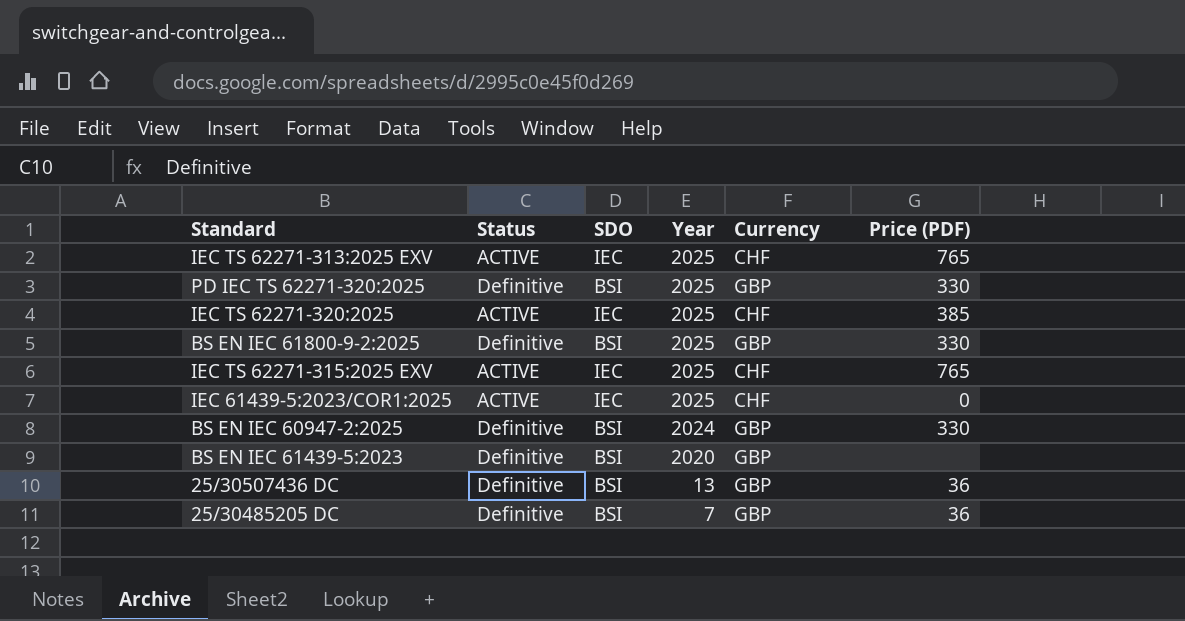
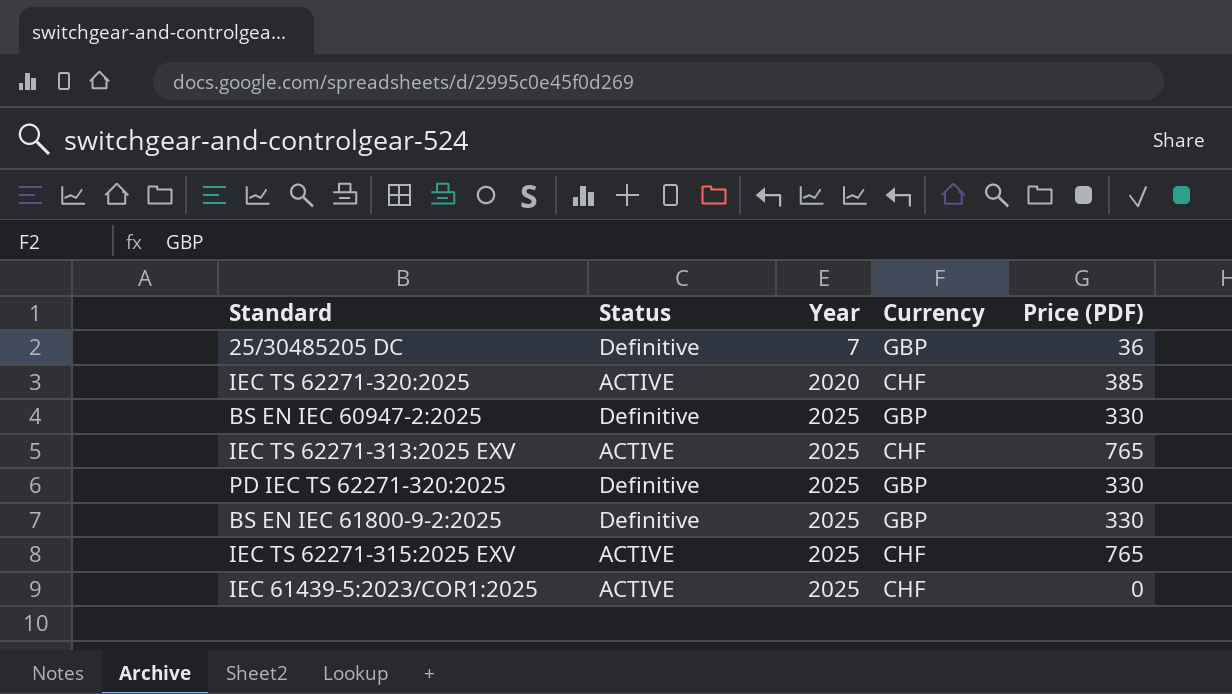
row order: Year descending -> Year ascending
column SDO | position: 3 -> none
row BS EN IEC 61439-5:2023: Definitive | BSI | 2020 | GBP | none -> none
row 25/30507436 DC: Definitive | BSI | 13 | GBP | 36 -> none
IEC TS 62271-320:2025 | Year: 2025 -> 2020
BS EN IEC 60947-2:2025 | Year: 2024 -> 2025

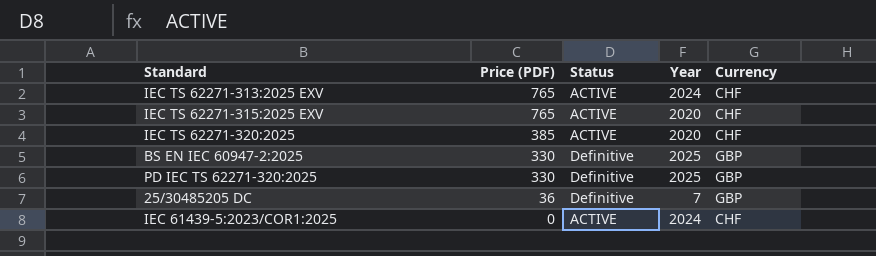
row order: Year ascending -> Price (PDF) descending
column Price (PDF) | position: 5 -> 2
row BS EN IEC 61800-9-2:2025: Definitive | 2025 | GBP | 330 -> none
IEC TS 62271-313:2025 EXV | Year: 2025 -> 2024
IEC TS 62271-315:2025 EXV | Year: 2025 -> 2020
IEC 61439-5:2023/COR1:2025 | Year: 2025 -> 2024

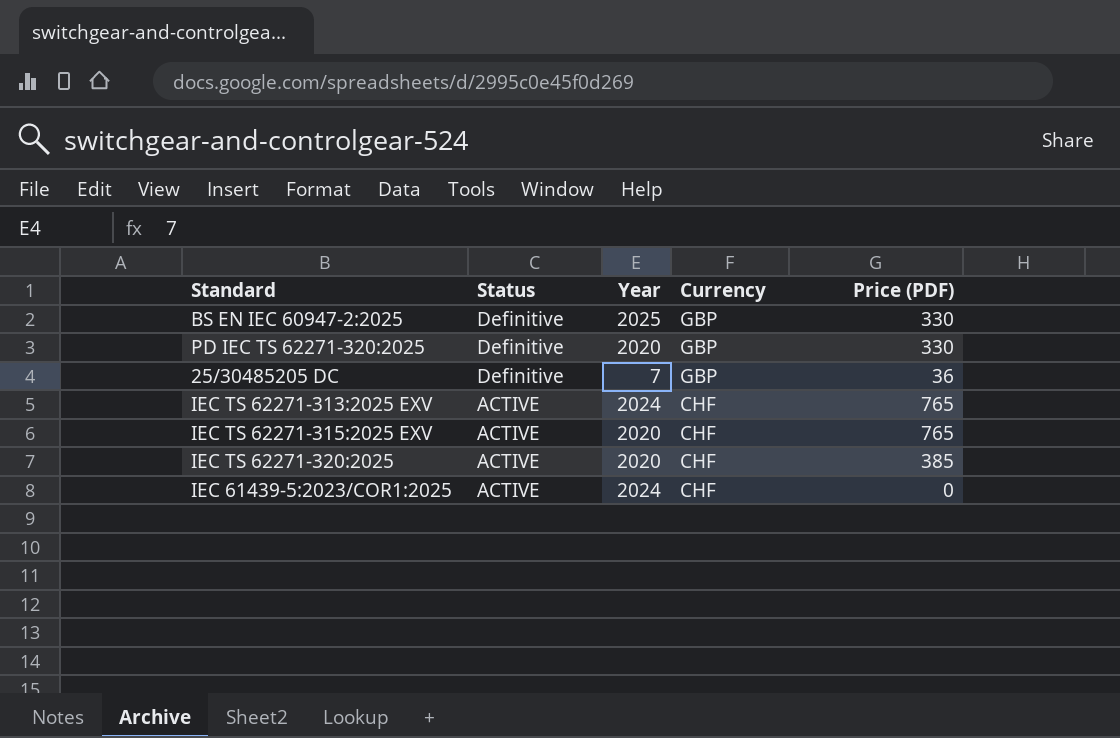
row order: Price (PDF) descending -> Status descending
column Price (PDF) | position: 2 -> 5
PD IEC TS 62271-320:2025 | Year: 2025 -> 2020

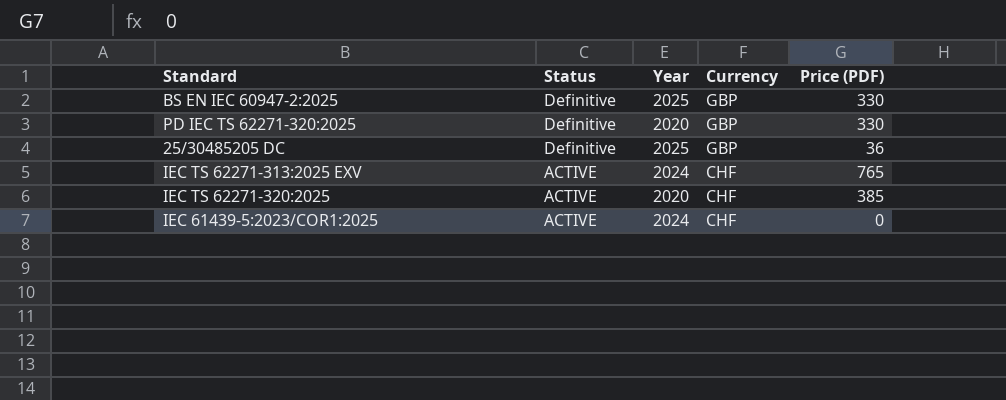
row IEC TS 62271-315:2025 EXV: ACTIVE | 2020 | CHF | 765 -> none
25/30485205 DC | Year: 7 -> 2025

